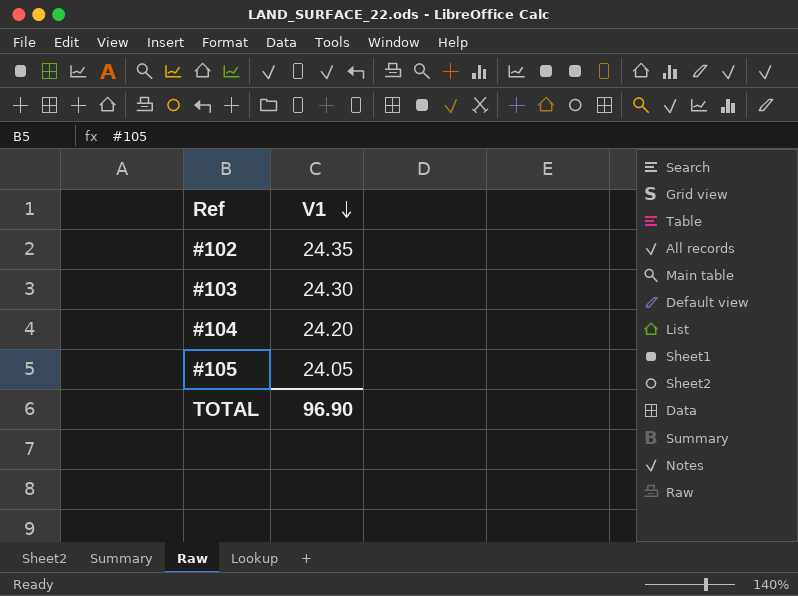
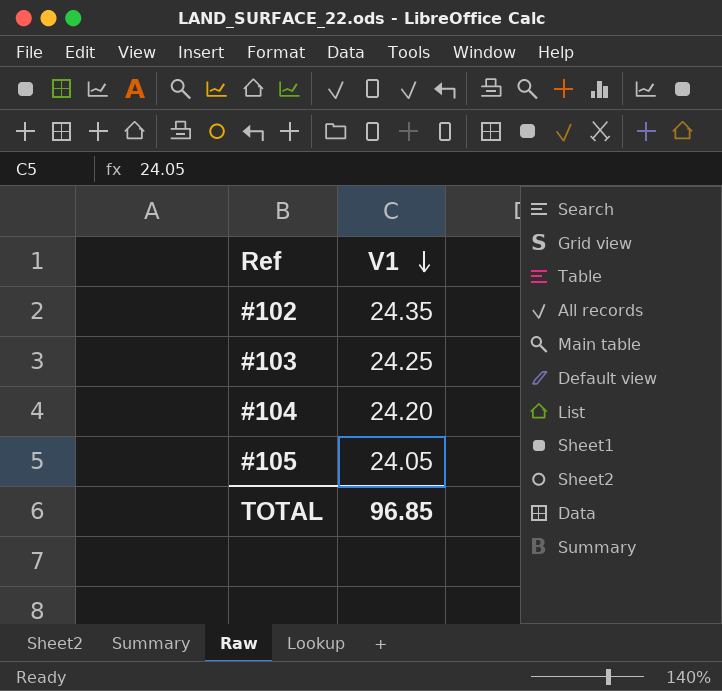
#103 | V1: 24.30 -> 24.25
TOTAL | V1: 96.90 -> 96.85

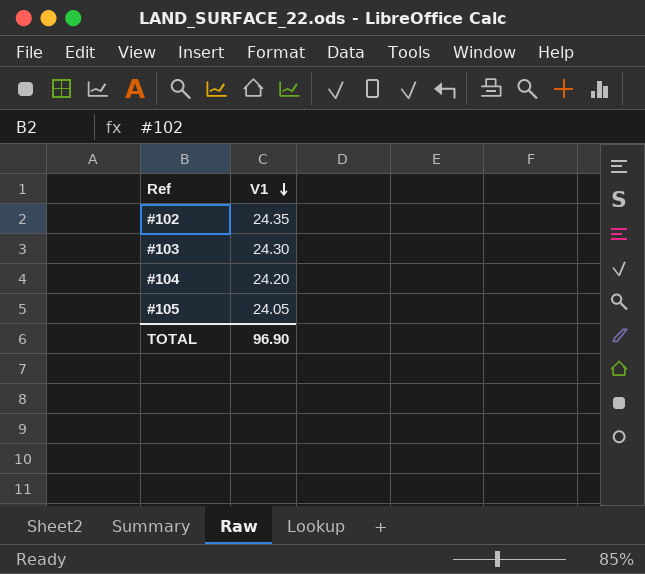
#103 | V1: 24.25 -> 24.30
TOTAL | V1: 96.85 -> 96.90

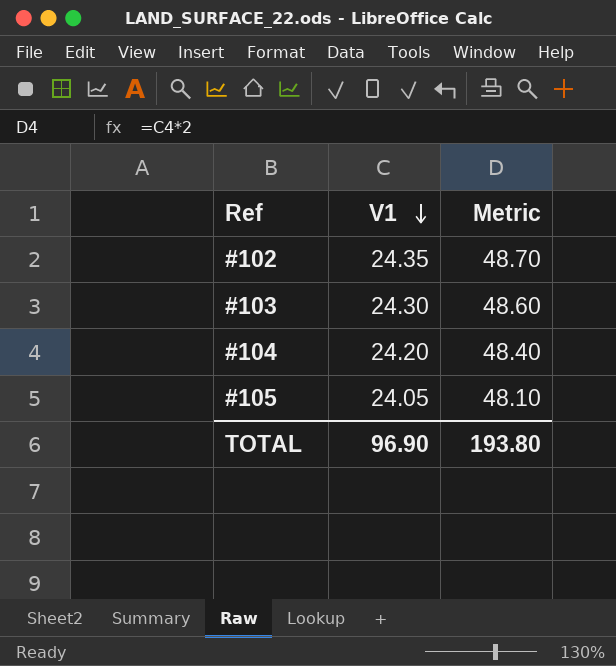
column Metric | formula: none -> [V1] * 2

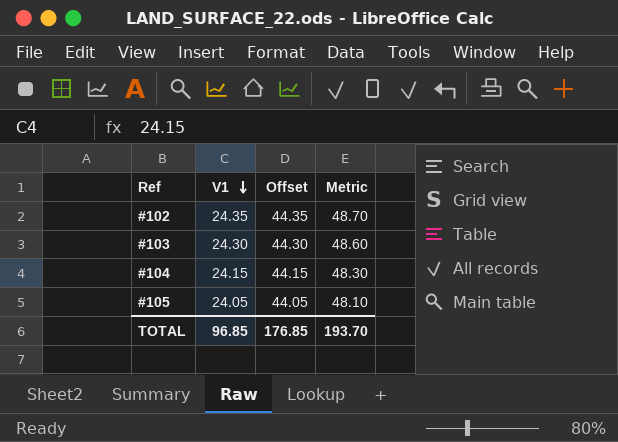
column Offset | formula: none -> [V1] + 20
#104 | V1: 24.20 -> 24.15
#104 | Metric: 48.40 -> 48.30
TOTAL | V1: 96.90 -> 96.85
TOTAL | Metric: 193.80 -> 193.70

